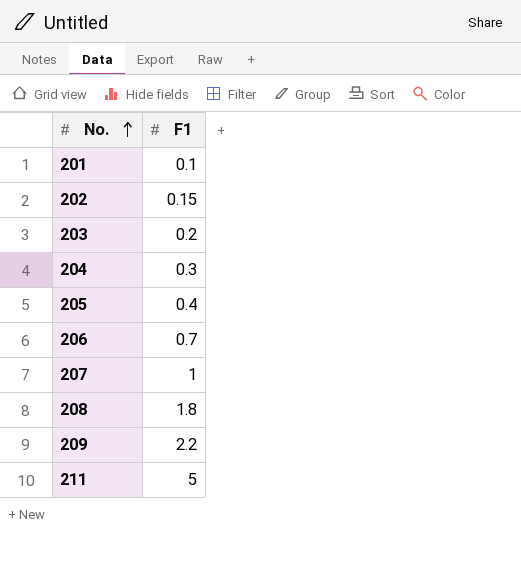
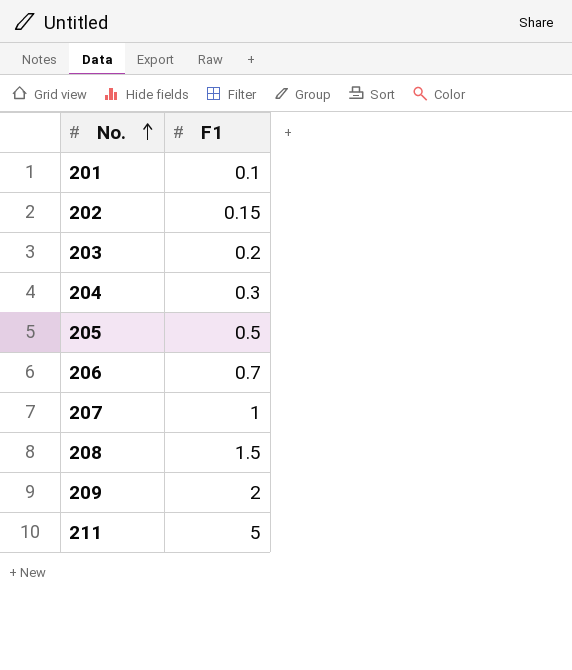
205 | F1: 0.4 -> 0.5
208 | F1: 1.8 -> 1.5
209 | F1: 2.2 -> 2

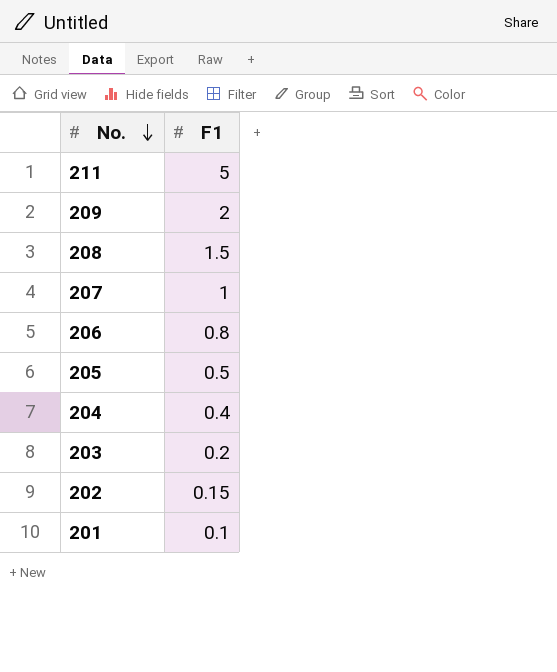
row order: No. ascending -> No. descending
206 | F1: 0.7 -> 0.8
204 | F1: 0.3 -> 0.4

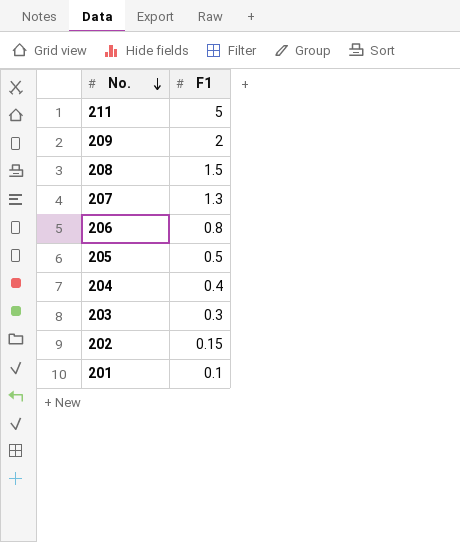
207 | F1: 1 -> 1.3
203 | F1: 0.2 -> 0.3

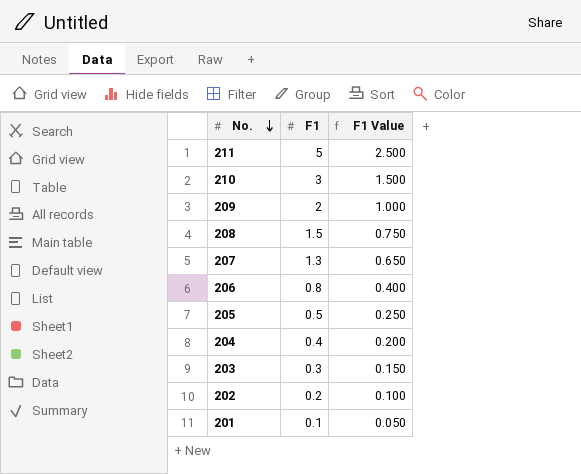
column F1 Value | formula: none -> [F1] * 0.5
row 210: none -> 3 | 1.500
202 | F1: 0.15 -> 0.2

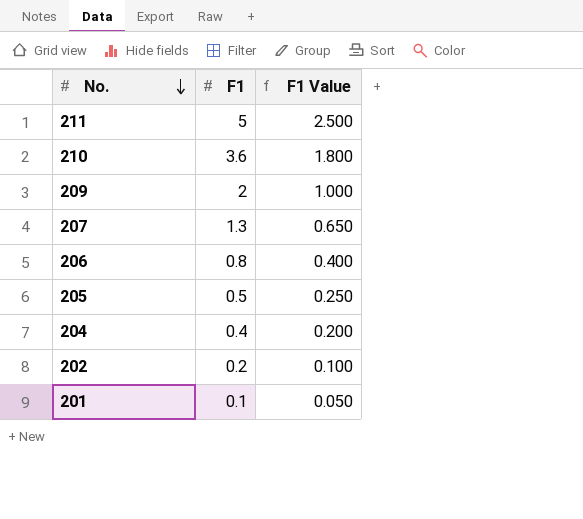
row 208: 1.5 | 0.750 -> none
row 203: 0.3 | 0.150 -> none
210 | F1: 3 -> 3.6
210 | F1 Value: 1.500 -> 1.800

